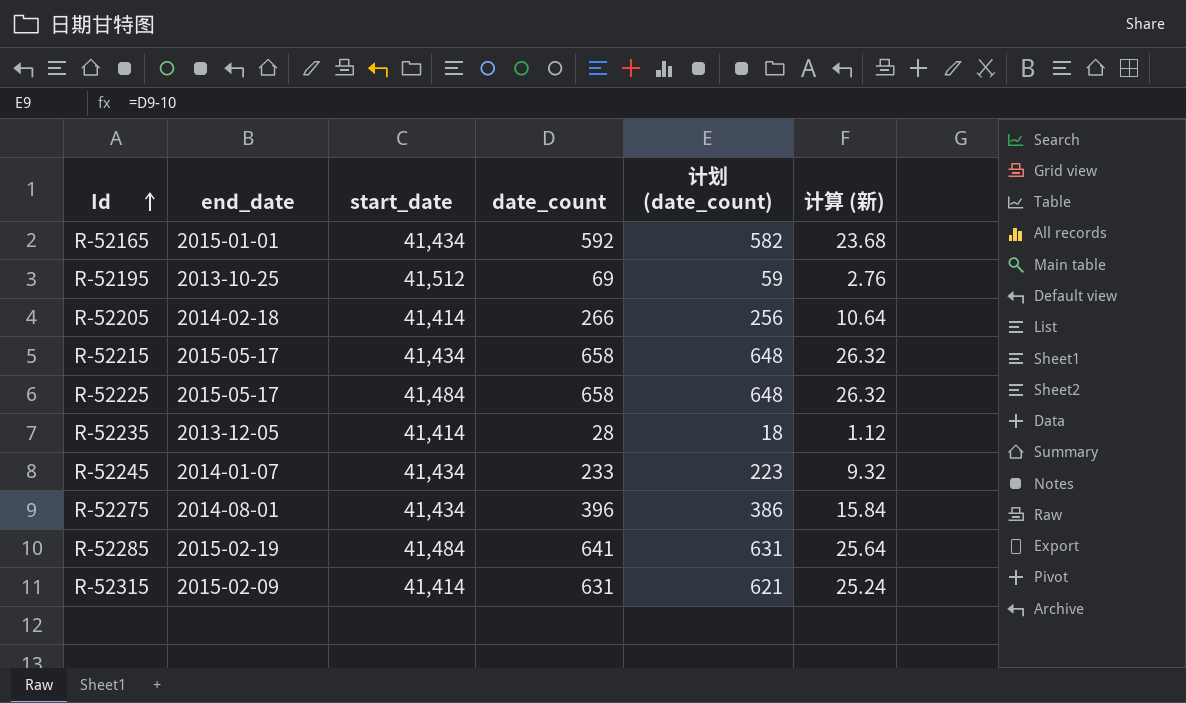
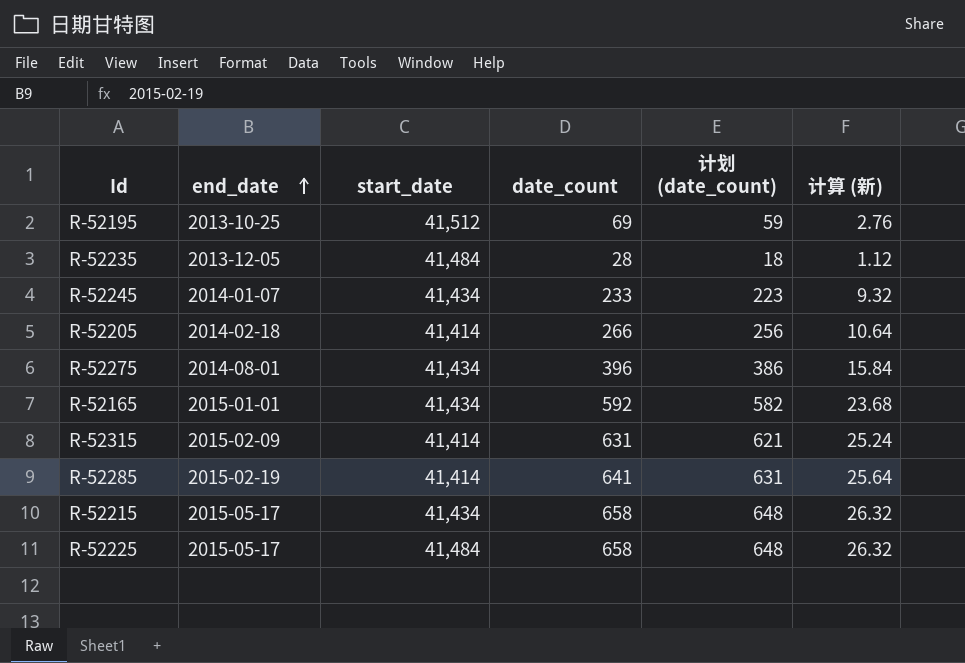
row order: Id ascending -> end_date ascending
R-52235 | start_date: 41,414 -> 41,484
R-52285 | start_date: 41,484 -> 41,414

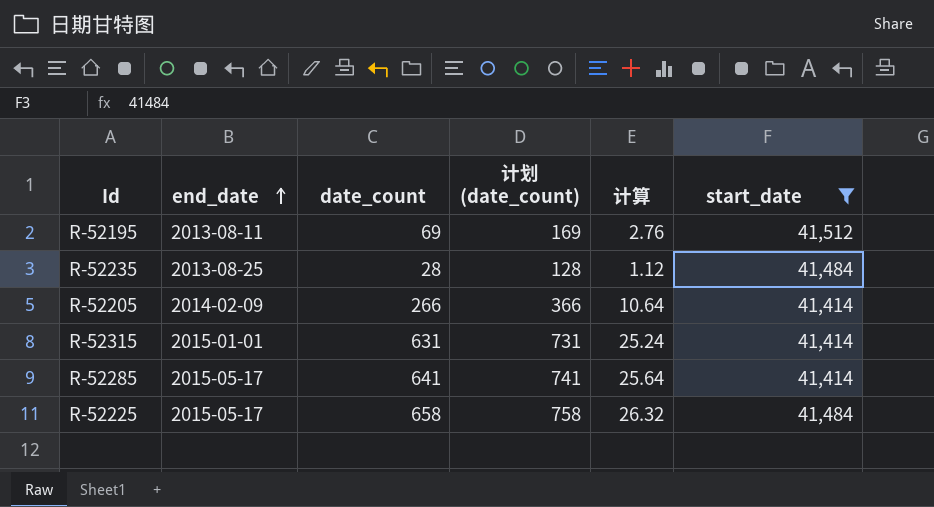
filter: none -> start_date != 41,434
column 计划 (date_count) | formula: [date_count] - 10 -> [date_count] + 100
column name: 计算 (新) -> 计算
column start_date | position: 3 -> 6
R-52195 | end_date: 2013-10-25 -> 2013-08-11
R-52235 | end_date: 2013-12-05 -> 2013-08-25
R-52205 | end_date: 2014-02-18 -> 2014-02-09
R-52315 | end_date: 2015-02-09 -> 2015-01-01
R-52285 | end_date: 2015-02-19 -> 2015-05-17

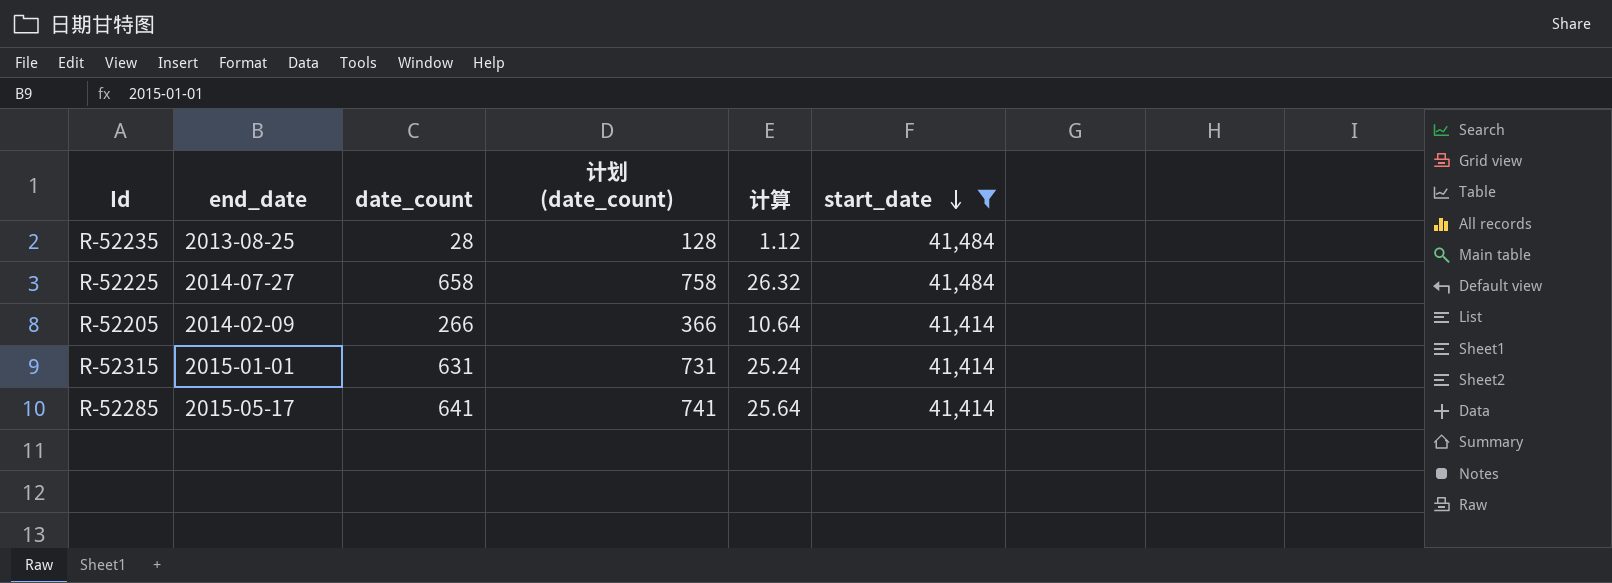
row order: end_date ascending -> start_date descending
row R-52195: 2013-08-11 | 69 | 169 | 2.76 | 41,512 -> none
R-52225 | end_date: 2015-05-17 -> 2014-07-27

